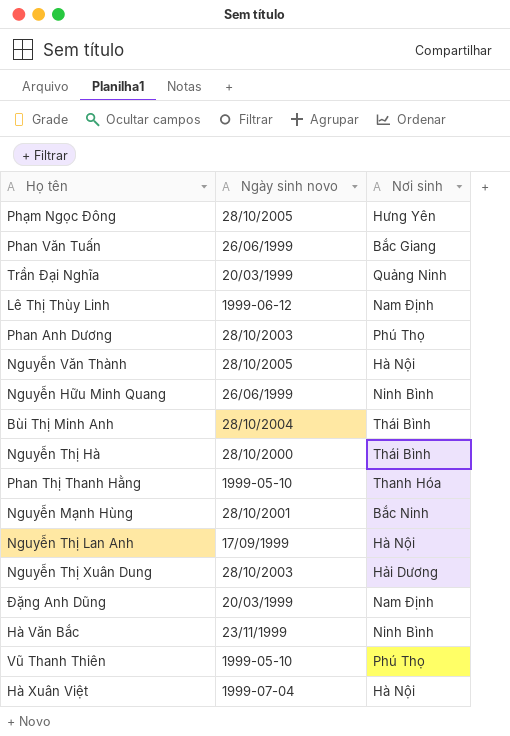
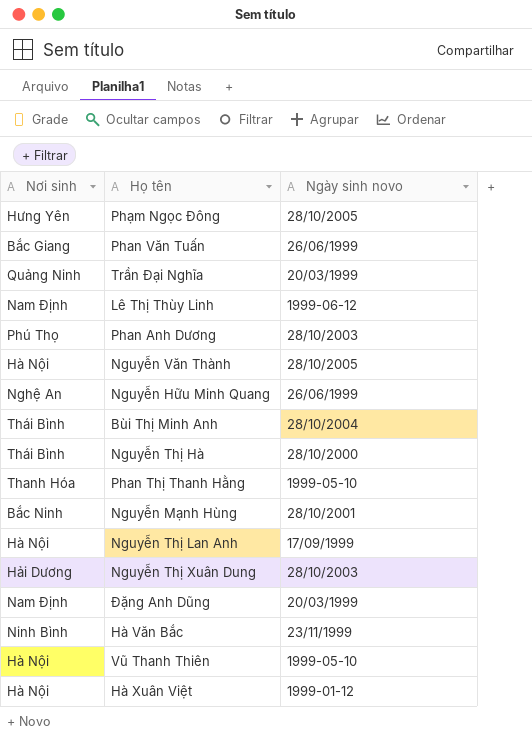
column Nơi sinh | position: 3 -> 1
Nguyễn Hữu Minh Quang | Nơi sinh: Ninh Bình -> Nghệ An
Vũ Thanh Thiên | Nơi sinh: Phú Thọ -> Hà Nội
Hà Xuân Việt | Ngày sinh novo: 1999-07-04 -> 1999-01-12

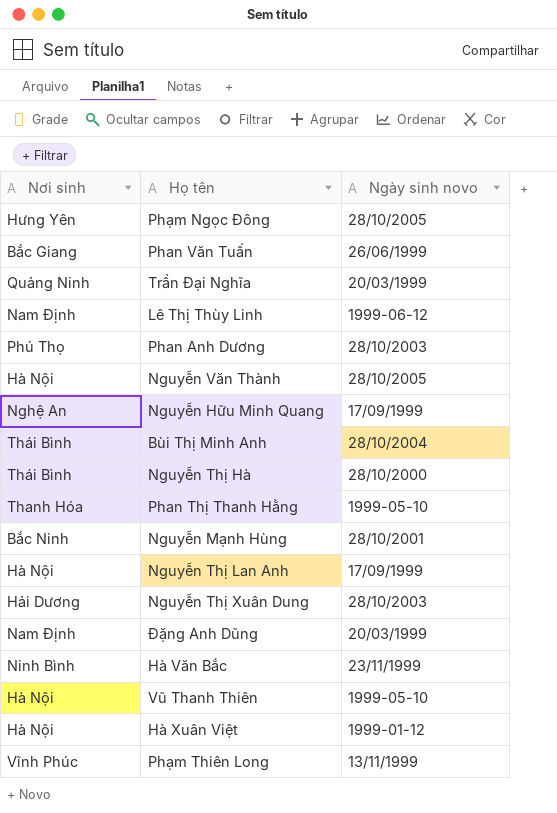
Nguyễn Hữu Minh Quang | Ngày sinh novo: 26/06/1999 -> 17/09/1999
row Phạm Thiên Long: none -> Vĩnh Phúc | 13/11/1999

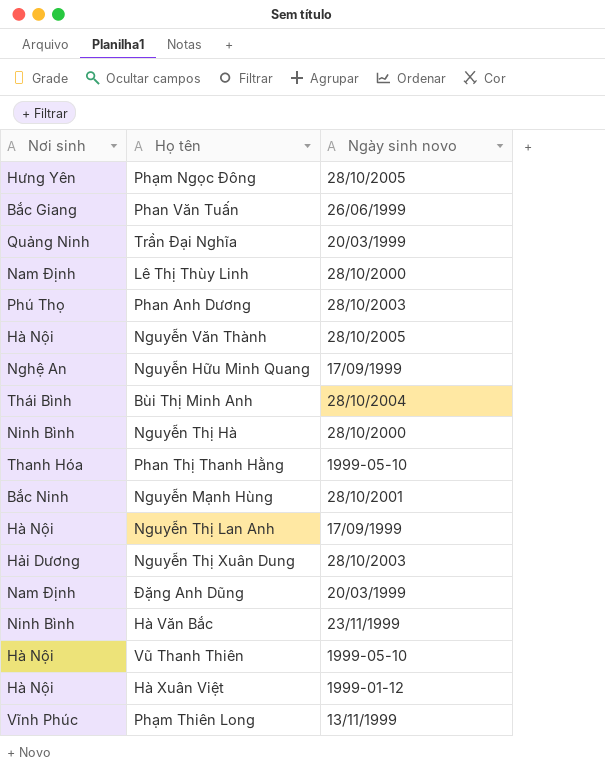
Lê Thị Thùy Linh | Ngày sinh novo: 1999-06-12 -> 28/10/2000
Nguyễn Thị Hà | Nơi sinh: Thái Bình -> Ninh Bình

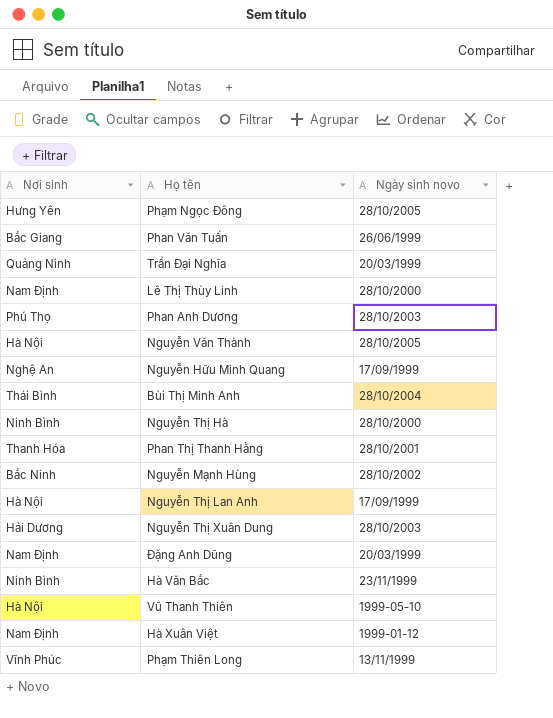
Phan Thị Thanh Hằng | Ngày sinh novo: 1999-05-10 -> 28/10/2001
Nguyễn Mạnh Hùng | Ngày sinh novo: 28/10/2001 -> 28/10/2002
Hà Xuân Việt | Nơi sinh: Hà Nội -> Nam Định

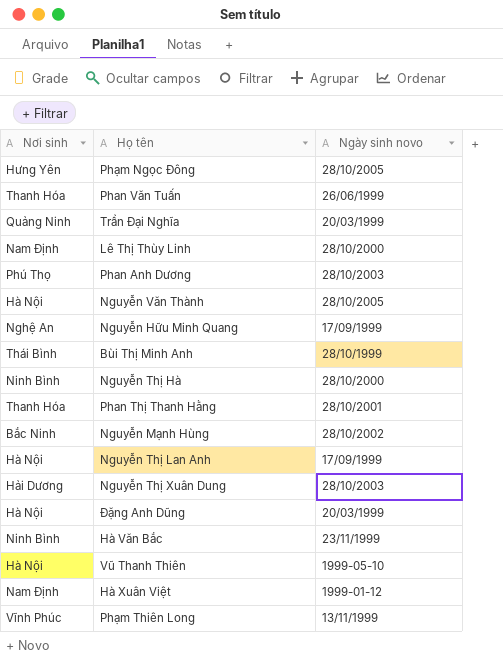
Phan Văn Tuấn | Nơi sinh: Bắc Giang -> Thanh Hóa
Bùi Thị Minh Anh | Ngày sinh novo: 28/10/2004 -> 28/10/1999
Đặng Anh Dũng | Nơi sinh: Nam Định -> Hà Nội

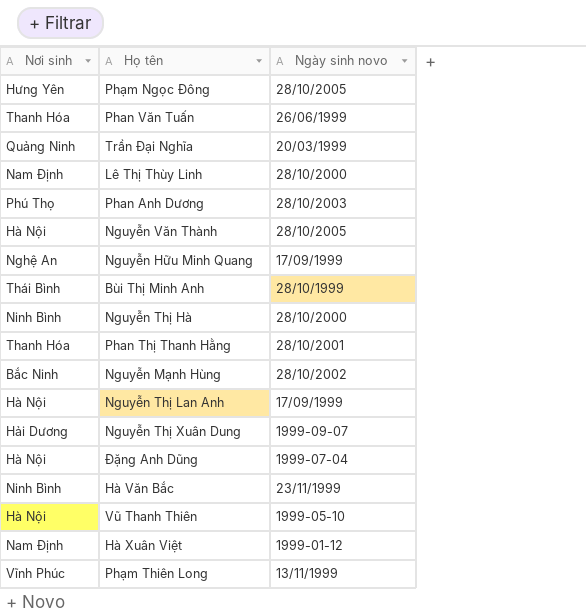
Nguyễn Thị Xuân Dung | Ngày sinh novo: 28/10/2003 -> 1999-09-07
Đặng Anh Dũng | Ngày sinh novo: 20/03/1999 -> 1999-07-04

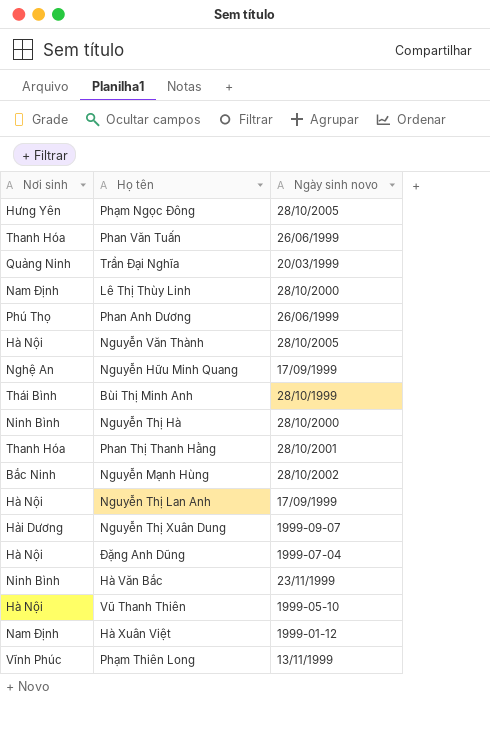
Phan Anh Dương | Ngày sinh novo: 28/10/2003 -> 26/06/1999

